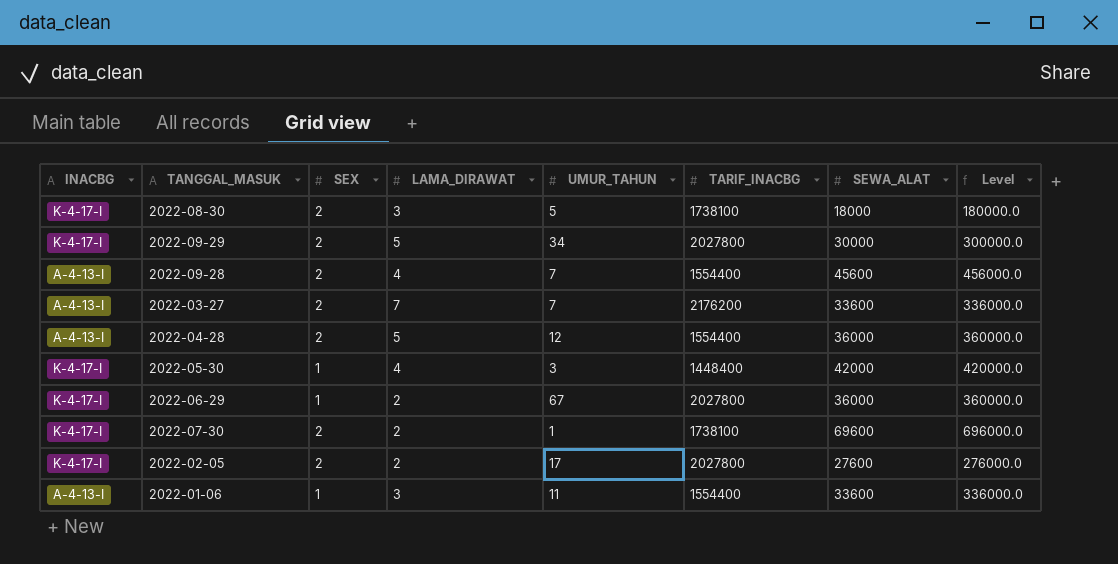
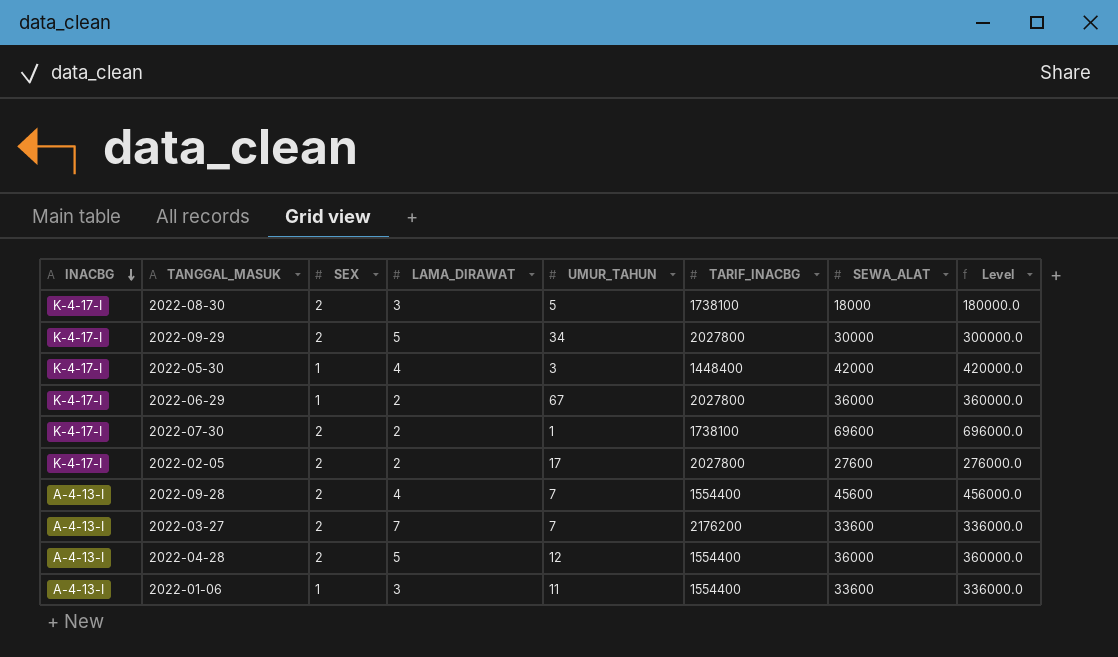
row order: none -> INACBG descending

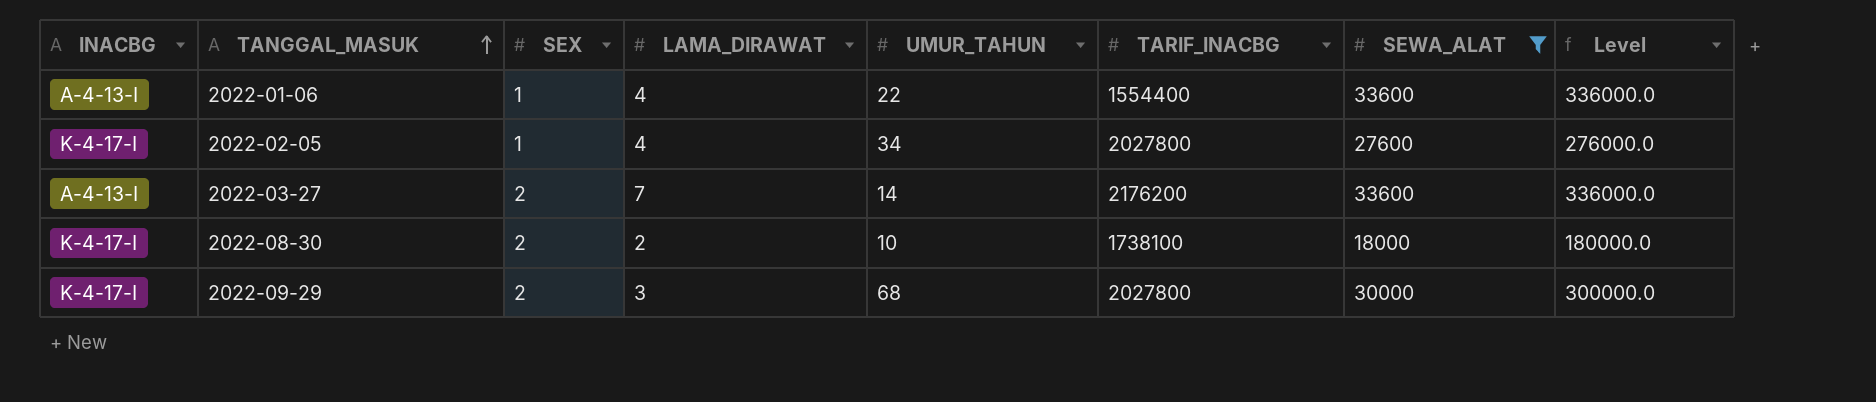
filter: none -> SEWA_ALAT <= 33600
row order: INACBG descending -> TANGGAL_MASUK ascending
2022-01-06 | LAMA_DIRAWAT: 3 -> 4
2022-01-06 | UMUR_TAHUN: 11 -> 22
2022-02-05 | SEX: 2 -> 1
2022-02-05 | LAMA_DIRAWAT: 2 -> 4
2022-02-05 | UMUR_TAHUN: 17 -> 34
2022-03-27 | UMUR_TAHUN: 7 -> 14
2022-08-30 | LAMA_DIRAWAT: 3 -> 2
2022-08-30 | UMUR_TAHUN: 5 -> 10
2022-09-29 | LAMA_DIRAWAT: 5 -> 3
2022-09-29 | UMUR_TAHUN: 34 -> 68

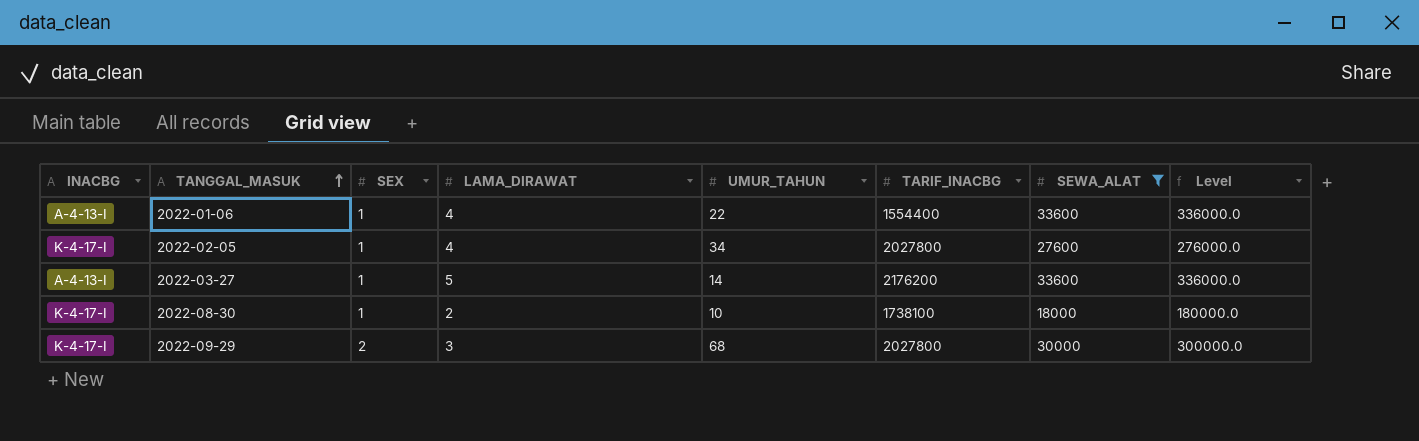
2022-03-27 | SEX: 2 -> 1
2022-03-27 | LAMA_DIRAWAT: 7 -> 5
2022-08-30 | SEX: 2 -> 1

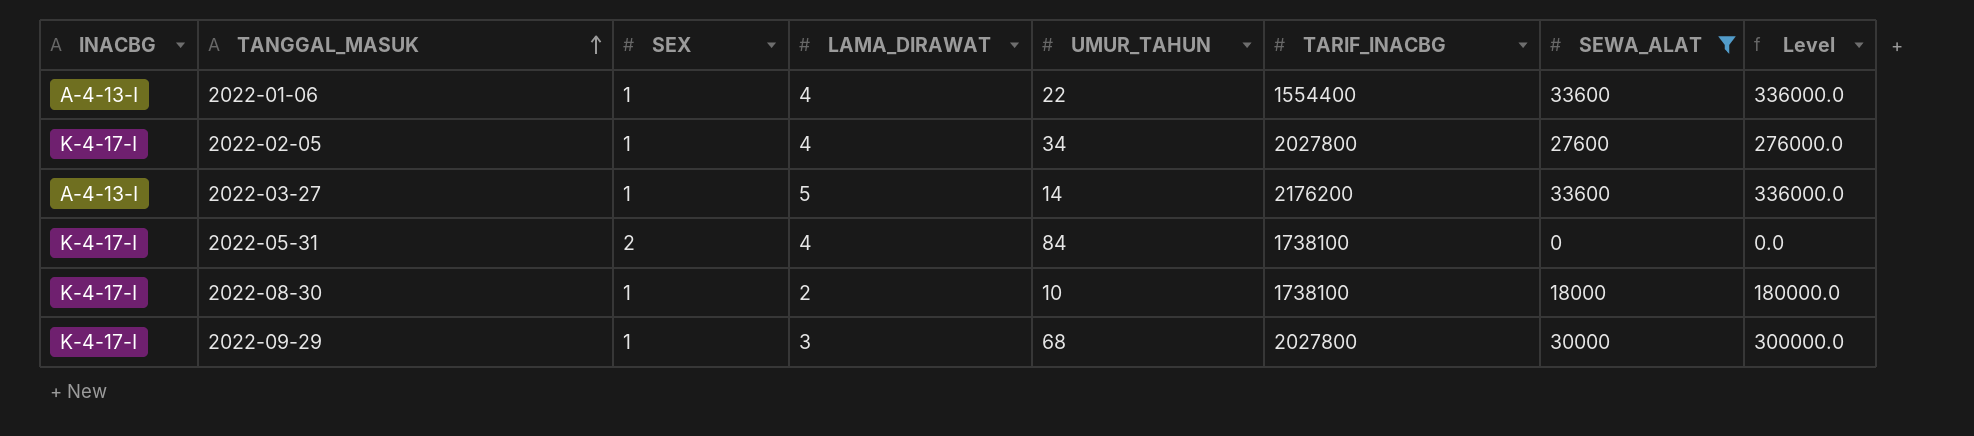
row 2022-05-31: none -> K-4-17-I | 2 | 4 | 84 | 1738100 | 0 | 0.0
2022-09-29 | SEX: 2 -> 1

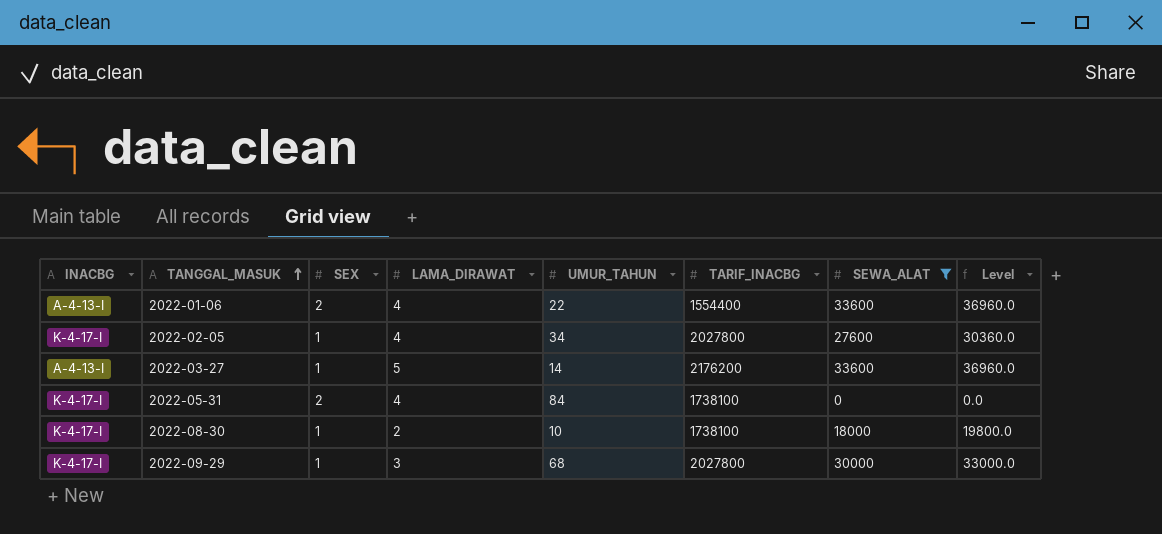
column Level | formula: [SEWA_ALAT] * 10 -> [SEWA_ALAT] * 1.1
2022-01-06 | SEX: 1 -> 2

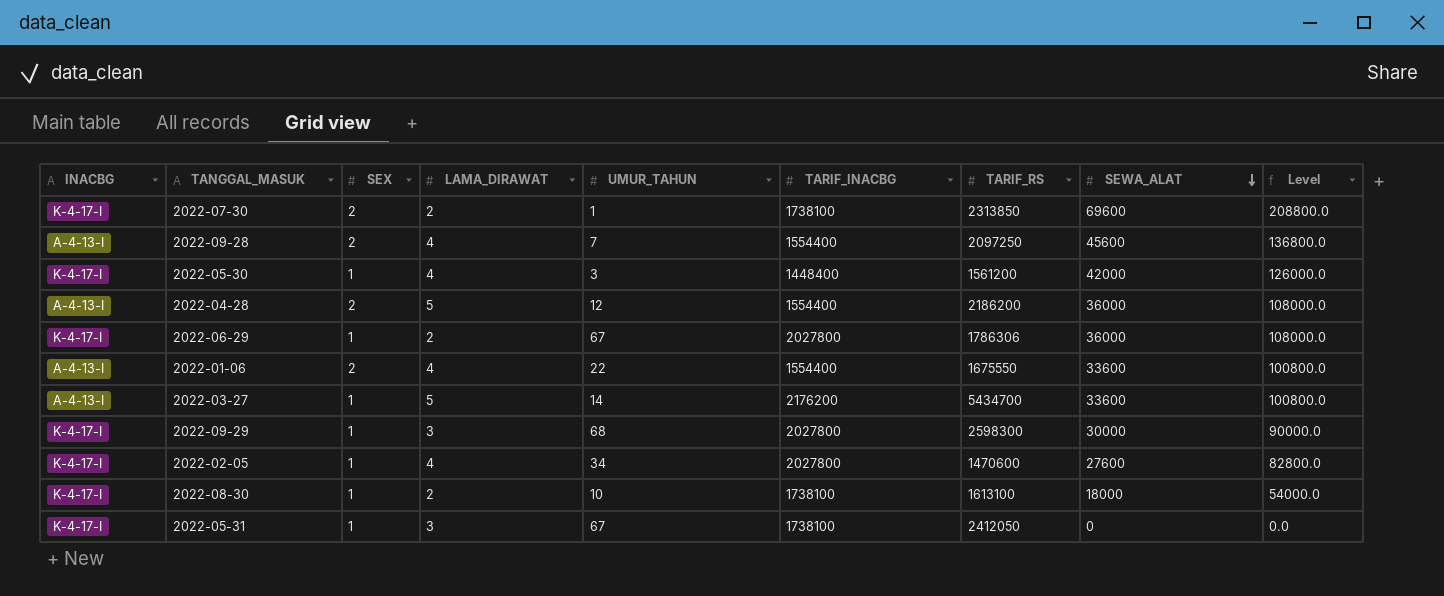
filter: SEWA_ALAT <= 33600 -> none
row order: TANGGAL_MASUK ascending -> SEWA_ALAT descending
column TARIF_RS | position: none -> 7
column Level | formula: [SEWA_ALAT] * 1.1 -> [SEWA_ALAT] * 3
2022-05-31 | SEX: 2 -> 1
2022-05-31 | LAMA_DIRAWAT: 4 -> 3
2022-05-31 | UMUR_TAHUN: 84 -> 67

